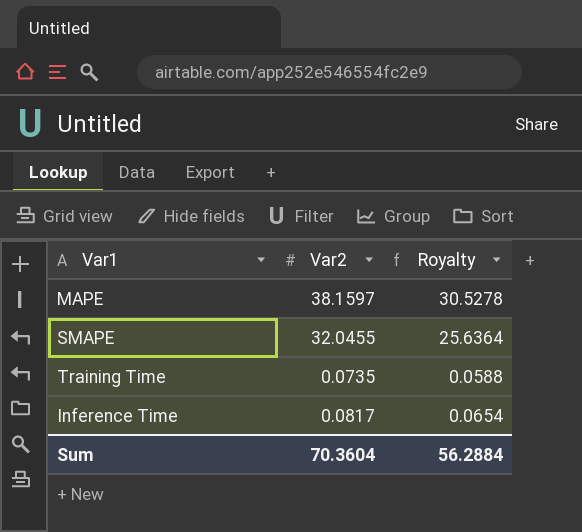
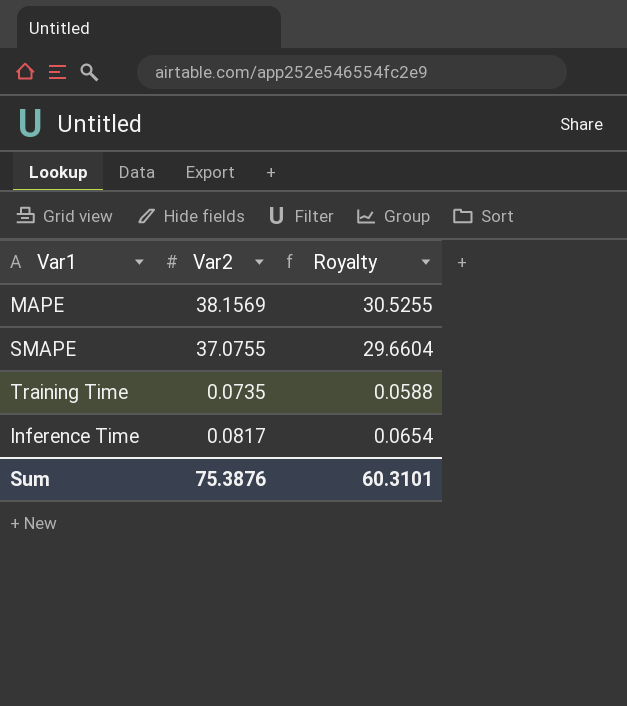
MAPE | Var2: 38.1597 -> 38.1569
MAPE | Royalty: 30.5278 -> 30.5255
SMAPE | Var2: 32.0455 -> 37.0755
SMAPE | Royalty: 25.6364 -> 29.6604
Sum | Var2: 70.3604 -> 75.3876
Sum | Royalty: 56.2884 -> 60.3101

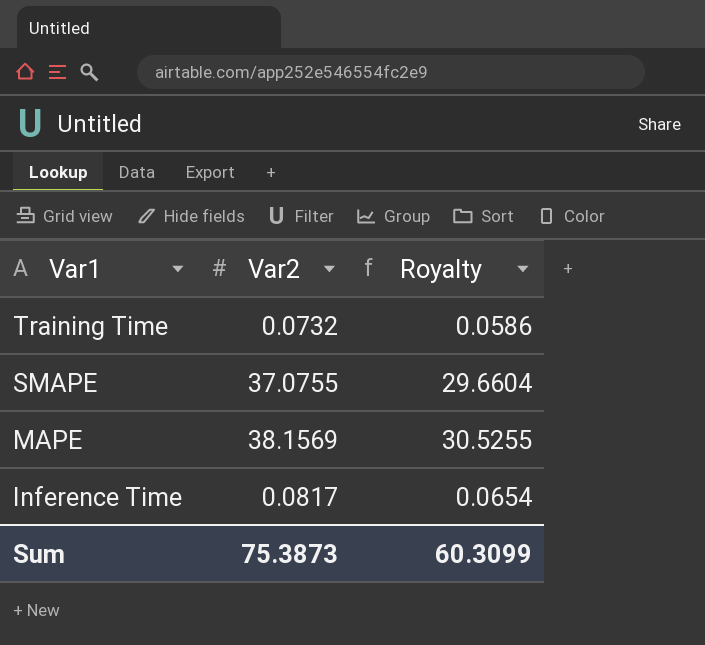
row order: none -> Var1 descending
Training Time | Var2: 0.0735 -> 0.0732
Training Time | Royalty: 0.0588 -> 0.0586
Sum | Var2: 75.3876 -> 75.3873
Sum | Royalty: 60.3101 -> 60.3099

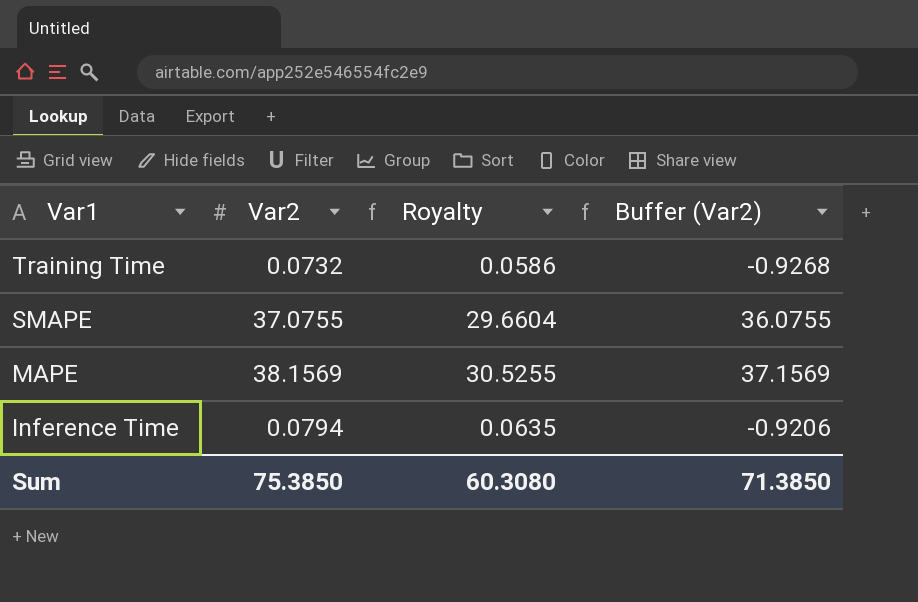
column Buffer (Var2) | formula: none -> [Var2] - 1
Inference Time | Var2: 0.0817 -> 0.0794
Inference Time | Royalty: 0.0654 -> 0.0635
Sum | Var2: 75.3873 -> 75.3850
Sum | Royalty: 60.3099 -> 60.3080

